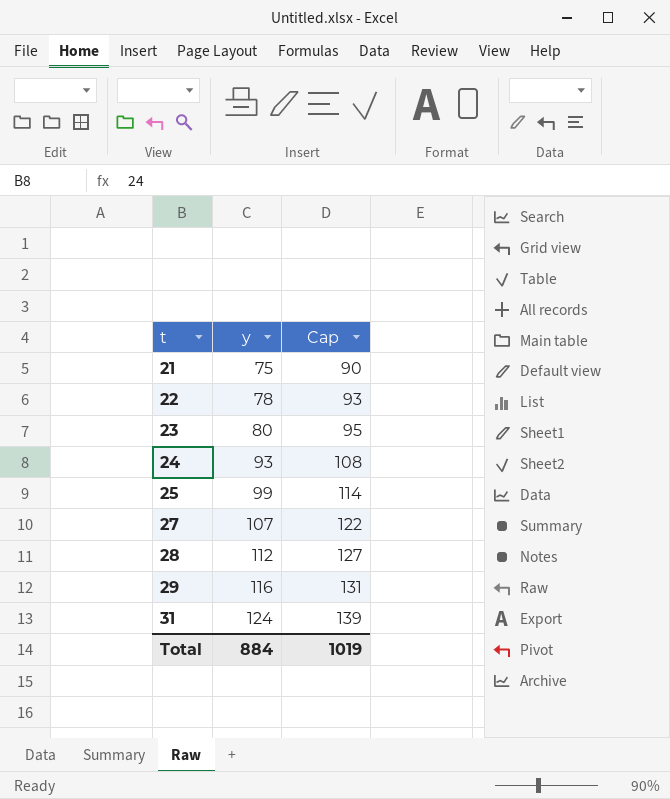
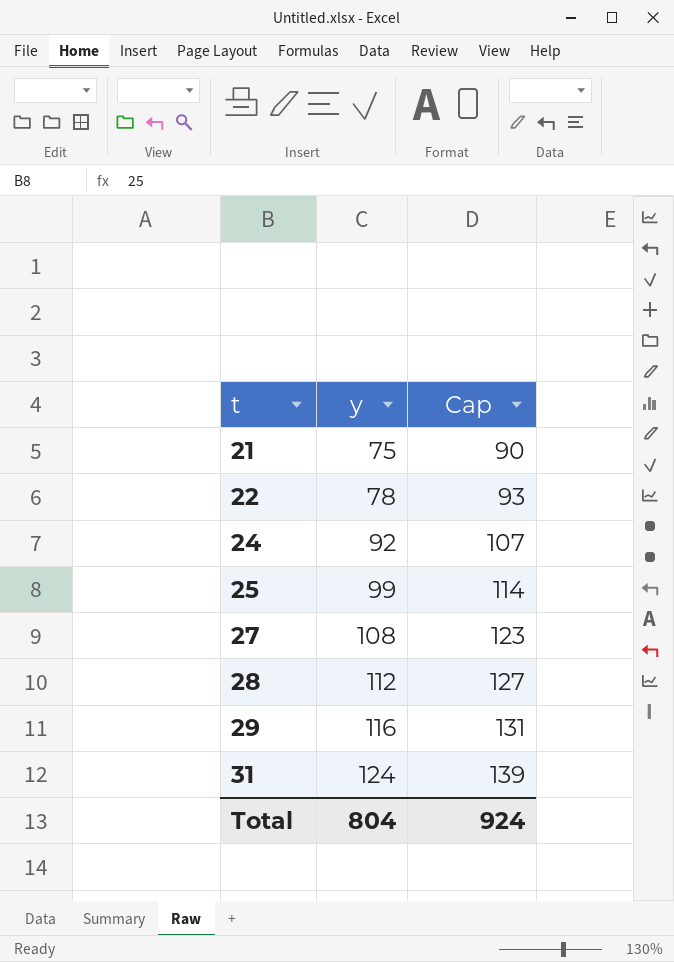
row 23: 80 | 95 -> none
24 | y: 93 -> 92
24 | Cap: 108 -> 107
27 | y: 107 -> 108
27 | Cap: 122 -> 123
Total | y: 884 -> 804
Total | Cap: 1019 -> 924

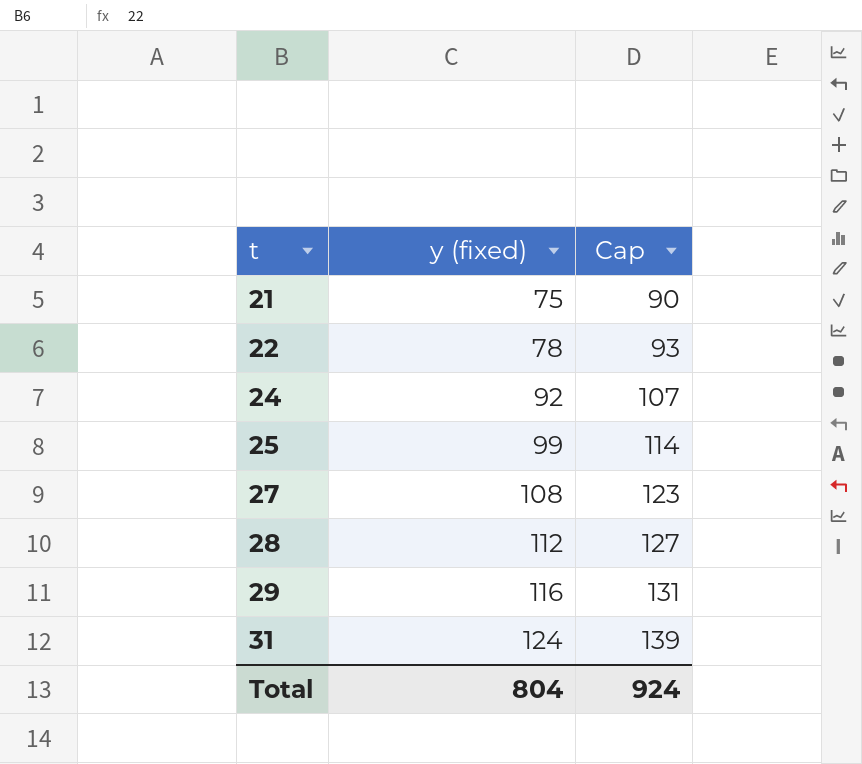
column name: y -> y (fixed)

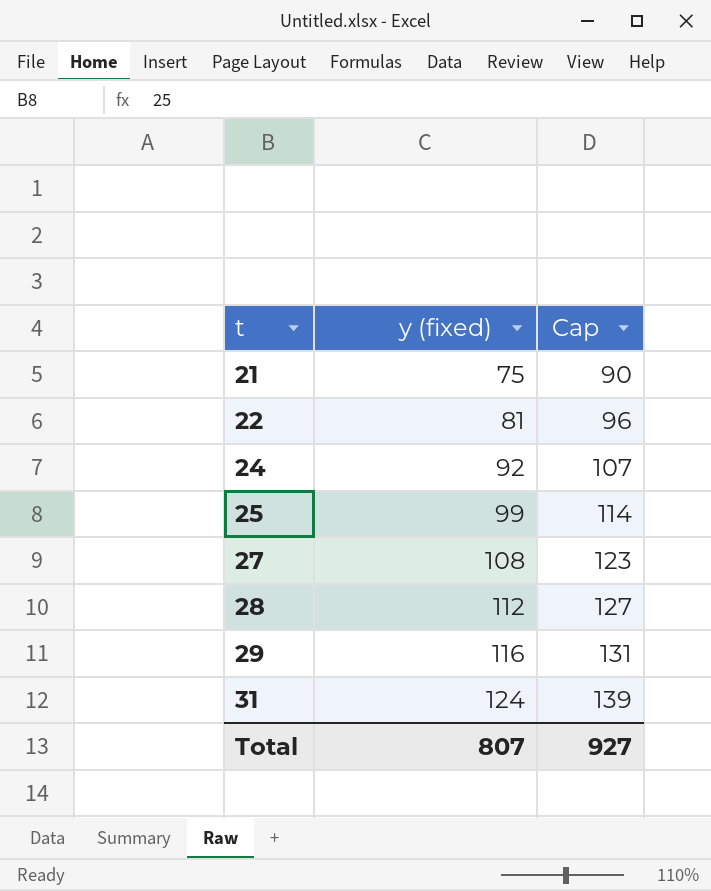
22 | y (fixed): 78 -> 81
22 | Cap: 93 -> 96
Total | y (fixed): 804 -> 807
Total | Cap: 924 -> 927

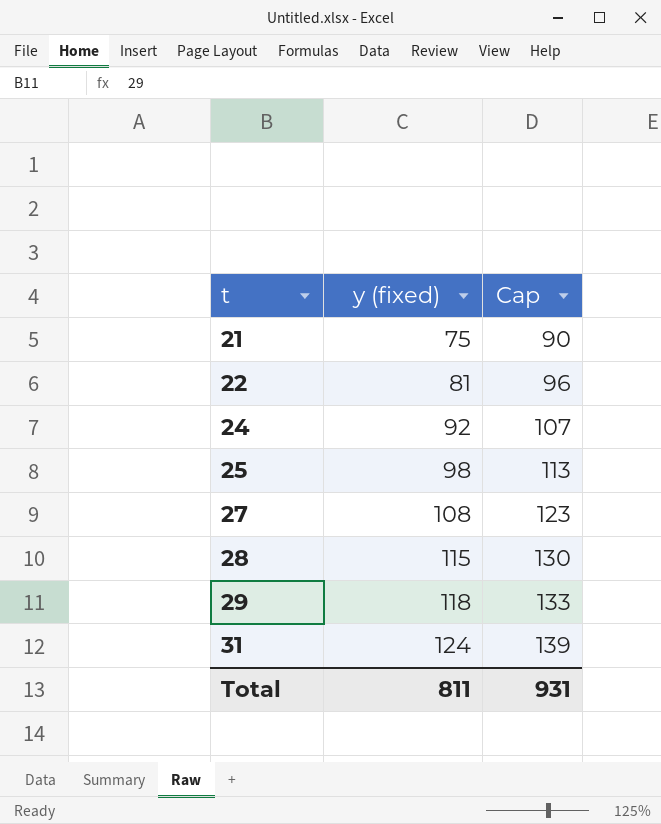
25 | y (fixed): 99 -> 98
25 | Cap: 114 -> 113
28 | y (fixed): 112 -> 115
28 | Cap: 127 -> 130
29 | y (fixed): 116 -> 118
29 | Cap: 131 -> 133
Total | y (fixed): 807 -> 811
Total | Cap: 927 -> 931

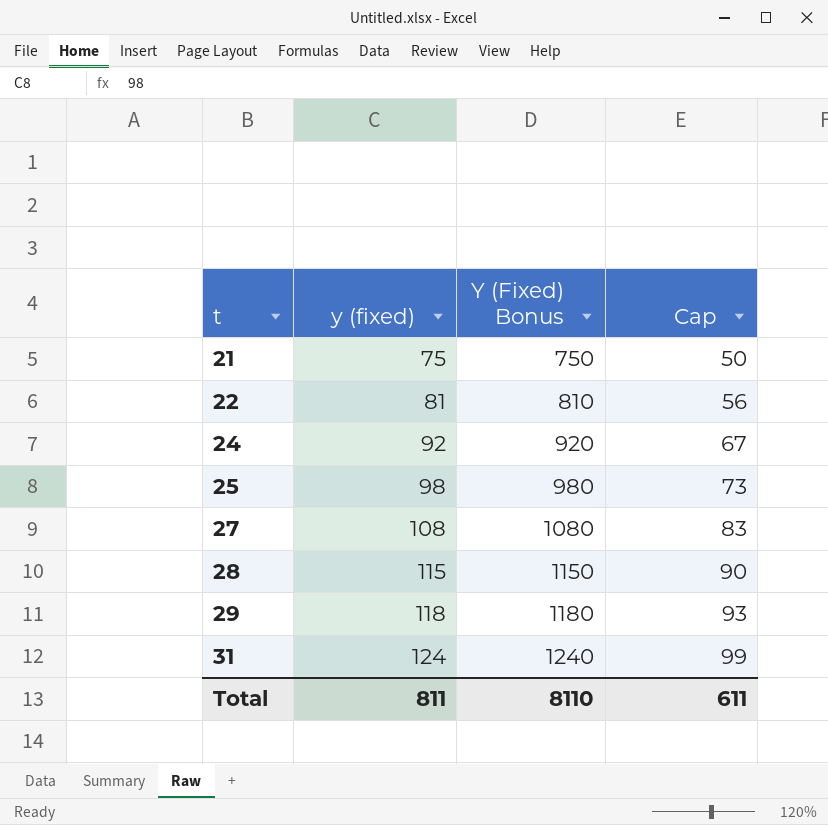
column Y (Fixed) Bonus | formula: none -> [y (fixed)] * 10
column Cap | formula: [y (fixed)] + 15 -> [y (fixed)] - 25
Total | Cap: 931 -> 611

